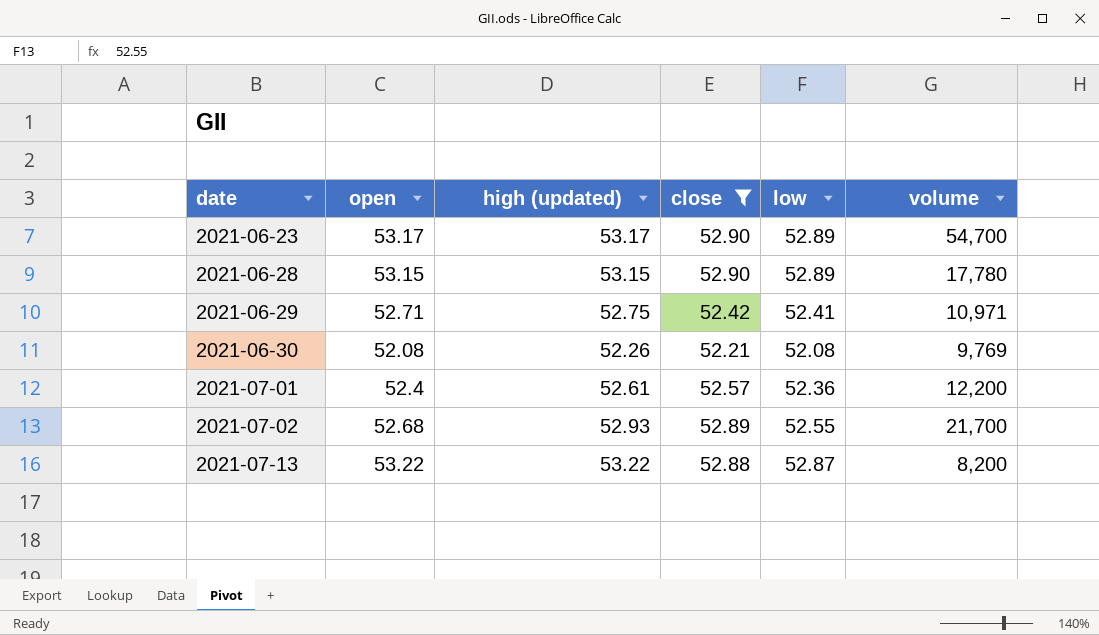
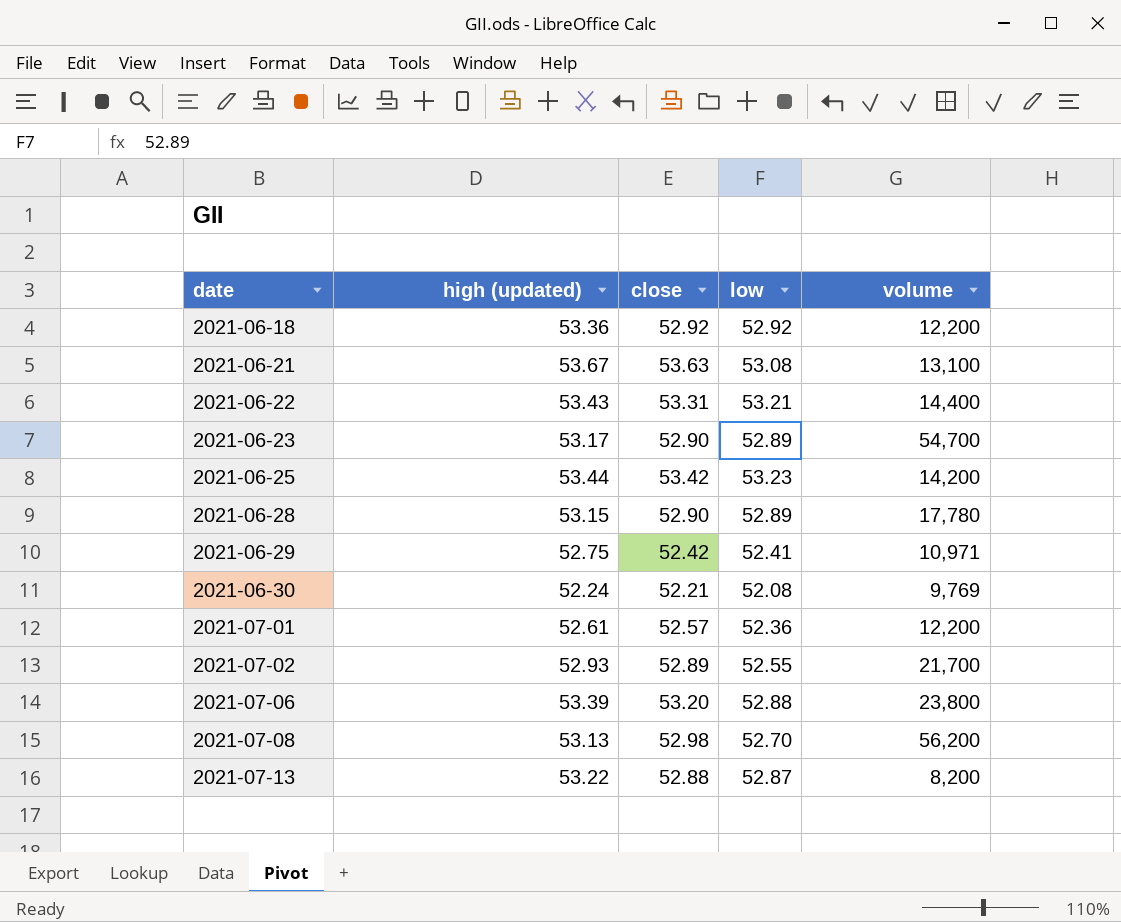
filter: close <= 52.90 -> none
column open | position: 2 -> none
2021-06-30 | high (updated): 52.26 -> 52.24

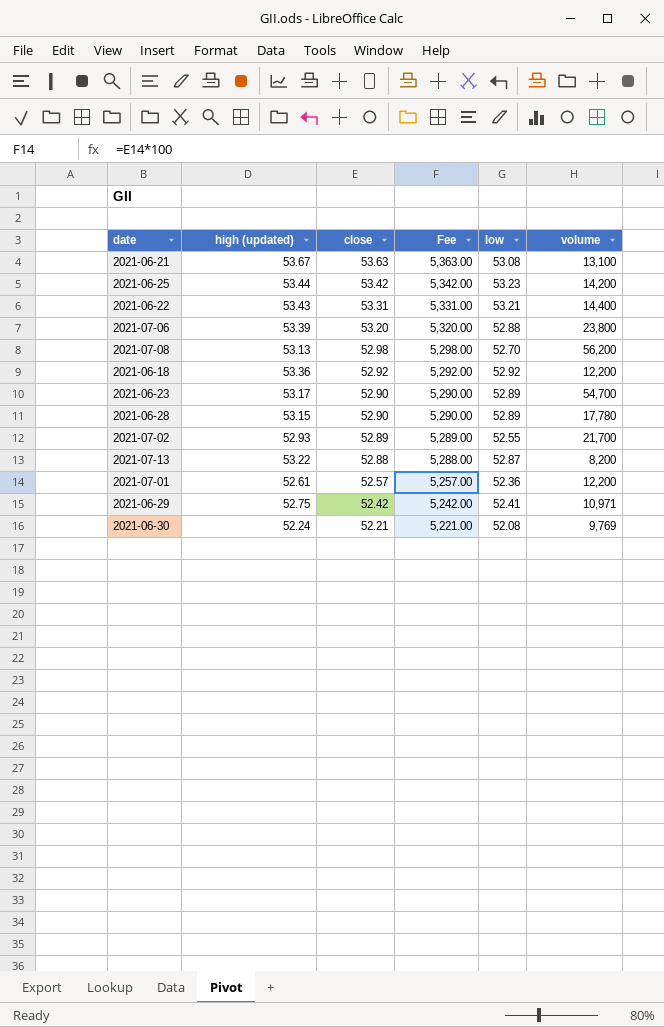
row order: date ascending -> close descending
column Fee | formula: none -> [close] * 100

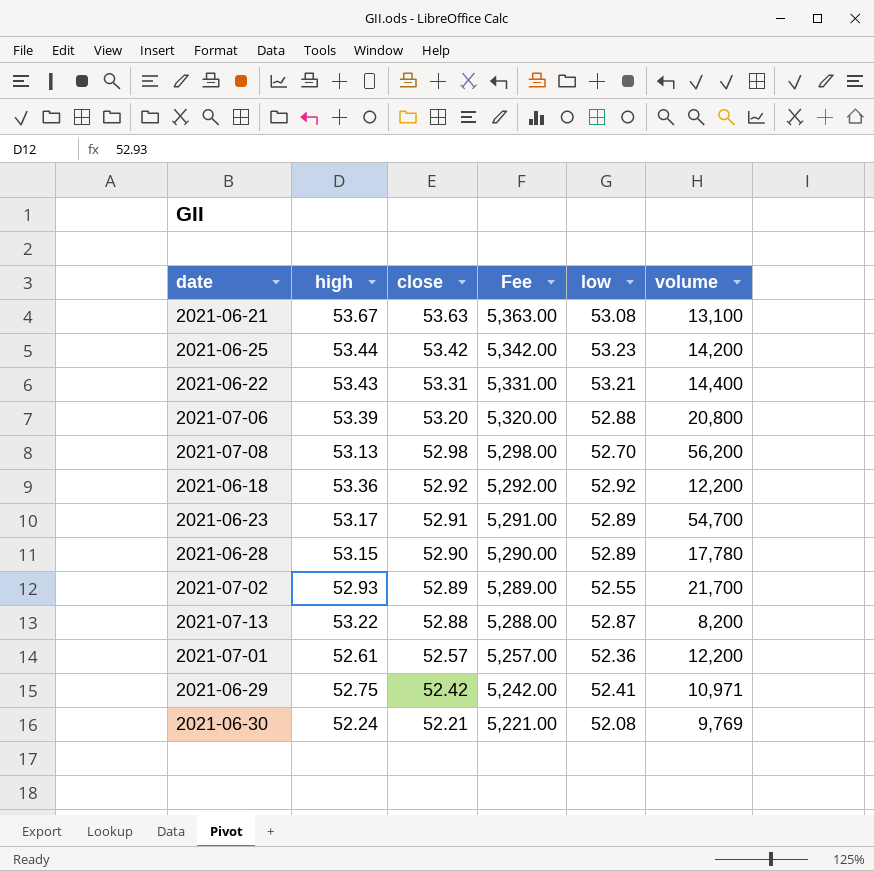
column name: high (updated) -> high
2021-07-06 | volume: 23,800 -> 20,800
2021-06-23 | close: 52.90 -> 52.91
2021-06-23 | Fee: 5,290.00 -> 5,291.00

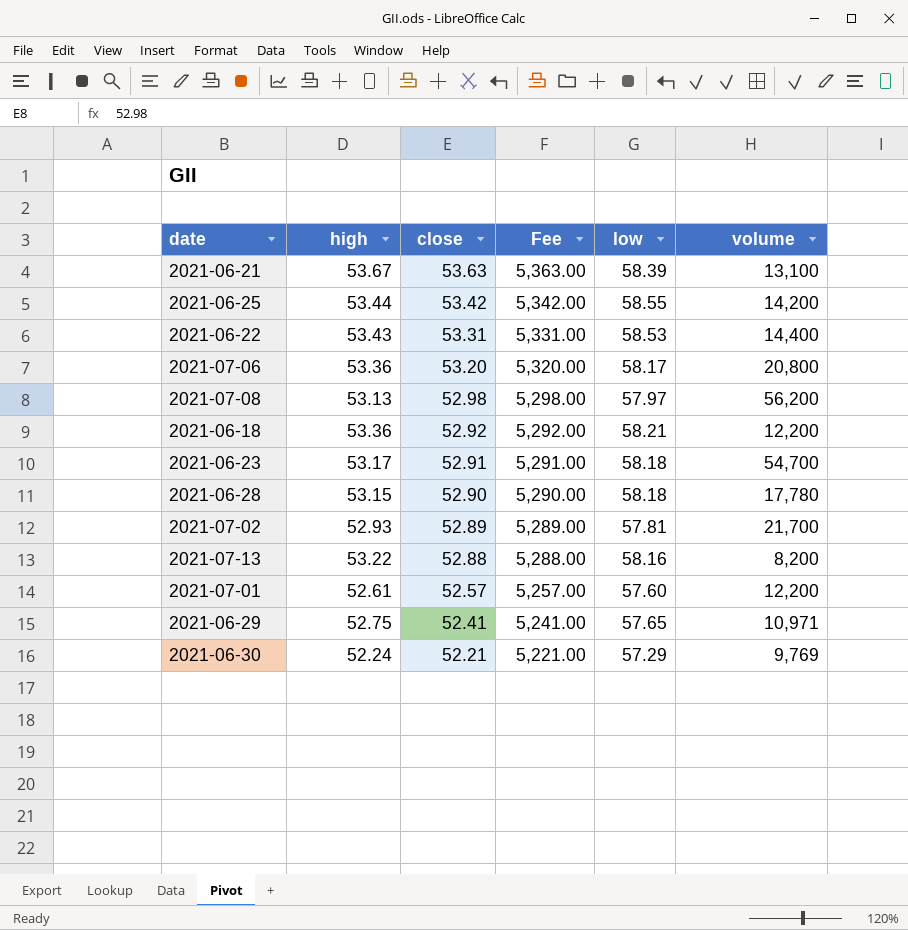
2021-06-21 | low: 53.08 -> 58.39
2021-06-25 | low: 53.23 -> 58.55
2021-06-22 | low: 53.21 -> 58.53
2021-07-06 | high: 53.39 -> 53.36
2021-07-06 | low: 52.88 -> 58.17
2021-07-08 | low: 52.70 -> 57.97
2021-06-18 | low: 52.92 -> 58.21
2021-06-23 | low: 52.89 -> 58.18
2021-06-28 | low: 52.89 -> 58.18
2021-07-02 | low: 52.55 -> 57.81
2021-07-13 | low: 52.87 -> 58.16
2021-07-01 | low: 52.36 -> 57.60
2021-06-29 | close: 52.42 -> 52.41
2021-06-29 | Fee: 5,242.00 -> 5,241.00
2021-06-29 | low: 52.41 -> 57.65
2021-06-30 | low: 52.08 -> 57.29

